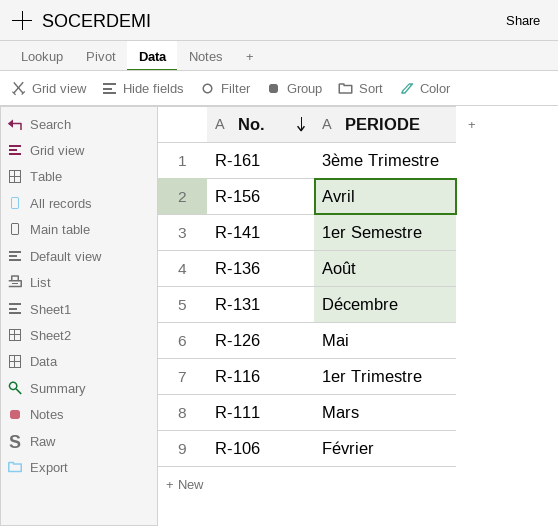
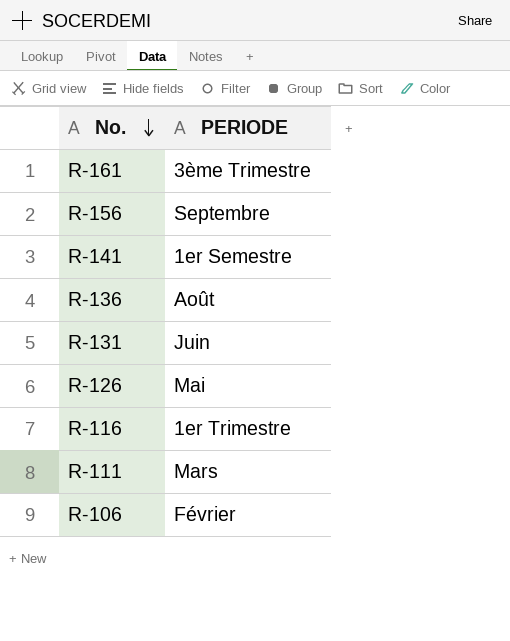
R-156 | PERIODE: Avril -> Septembre
R-131 | PERIODE: Décembre -> Juin

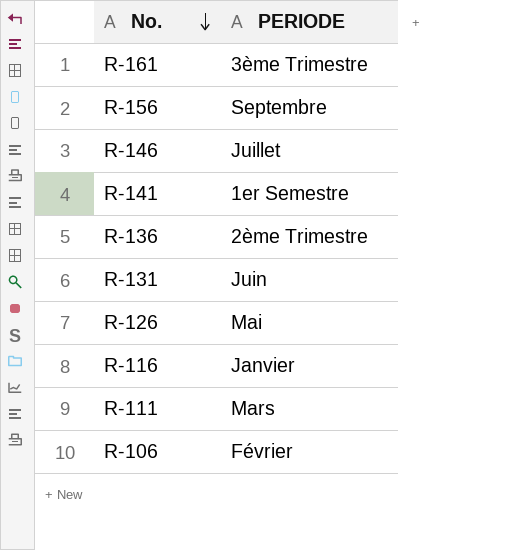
row R-146: none -> Juillet
R-136 | PERIODE: Août -> 2ème Trimestre
R-116 | PERIODE: 1er Trimestre -> Janvier

